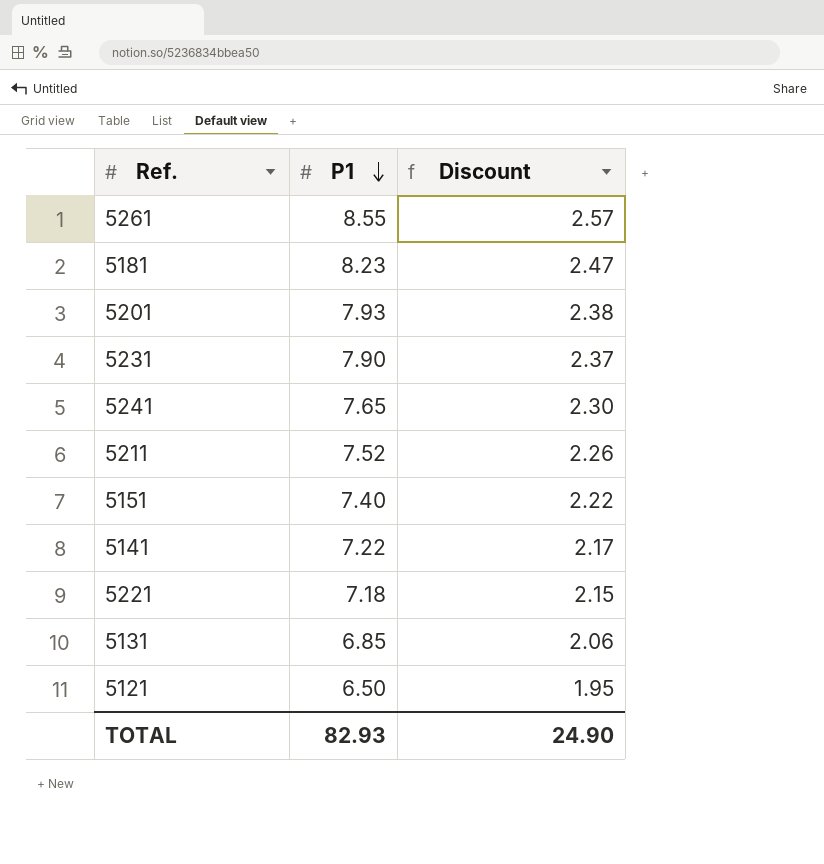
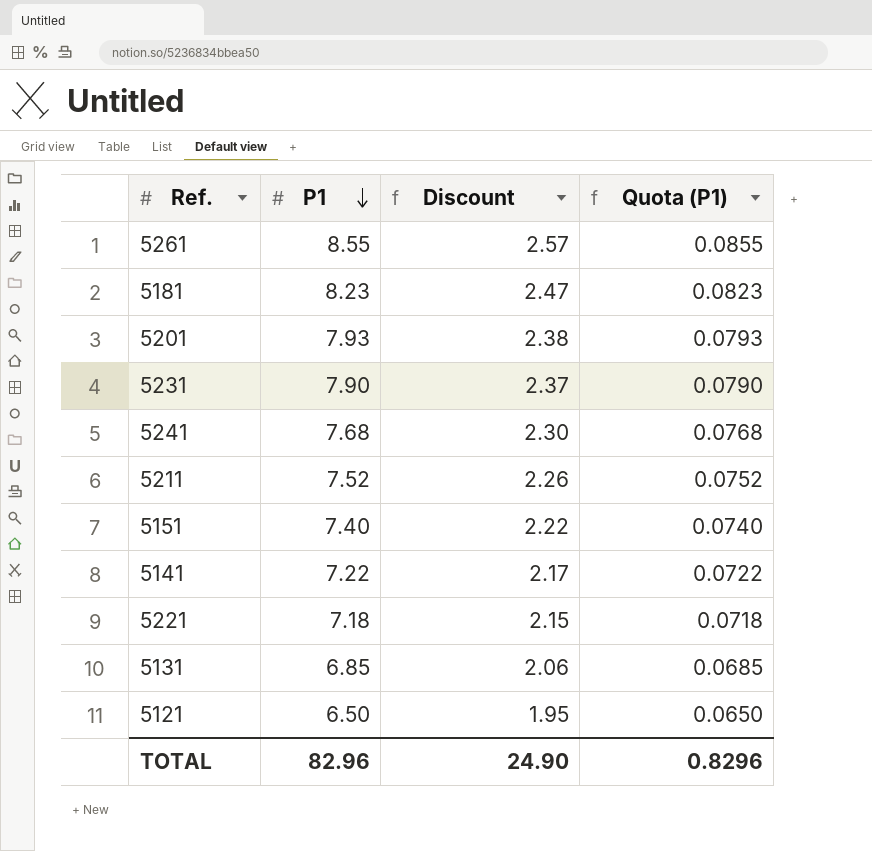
column Quota (P1) | formula: none -> [P1] * 0.01
5241 | P1: 7.65 -> 7.68
TOTAL | P1: 82.93 -> 82.96

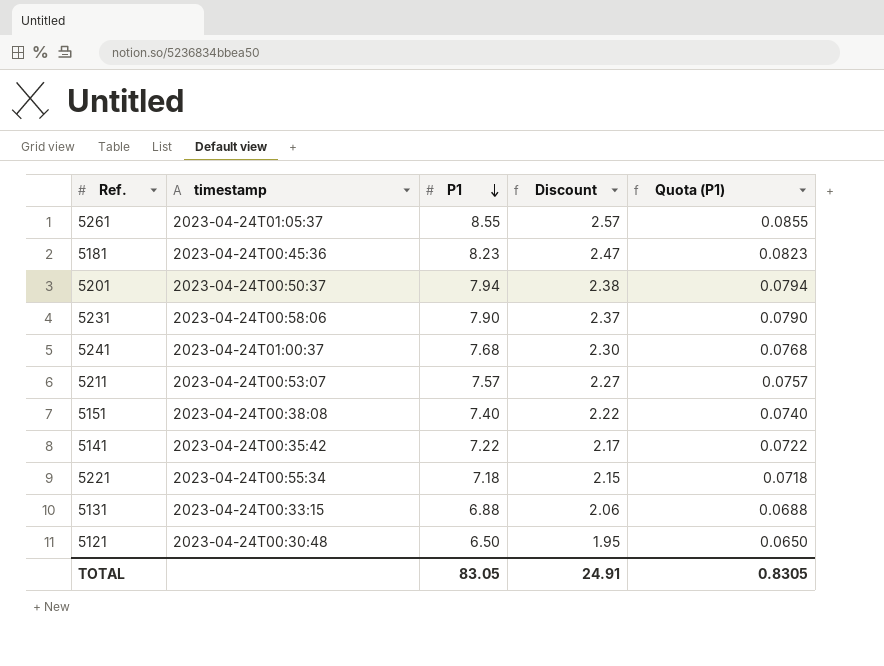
column timestamp | position: none -> 2
5201 | P1: 7.93 -> 7.94
5201 | Quota (P1): 0.0793 -> 0.0794
5211 | P1: 7.52 -> 7.57
5211 | Discount: 2.26 -> 2.27
5211 | Quota (P1): 0.0752 -> 0.0757
5131 | P1: 6.85 -> 6.88
5131 | Quota (P1): 0.0685 -> 0.0688
TOTAL | P1: 82.96 -> 83.05
TOTAL | Discount: 24.90 -> 24.91
TOTAL | Quota (P1): 0.8296 -> 0.8305

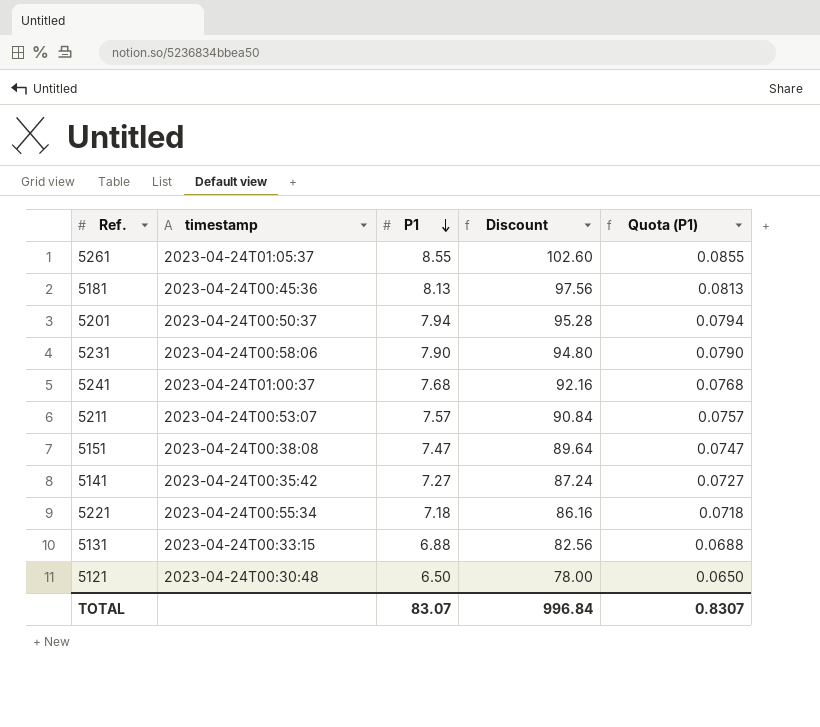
column Discount | formula: [P1] * 0.3 -> [P1] * 12
5181 | P1: 8.23 -> 8.13
5181 | Quota (P1): 0.0823 -> 0.0813
5151 | P1: 7.40 -> 7.47
5151 | Quota (P1): 0.0740 -> 0.0747
5141 | P1: 7.22 -> 7.27
5141 | Quota (P1): 0.0722 -> 0.0727
TOTAL | P1: 83.05 -> 83.07
TOTAL | Discount: 24.91 -> 996.84
TOTAL | Quota (P1): 0.8305 -> 0.8307

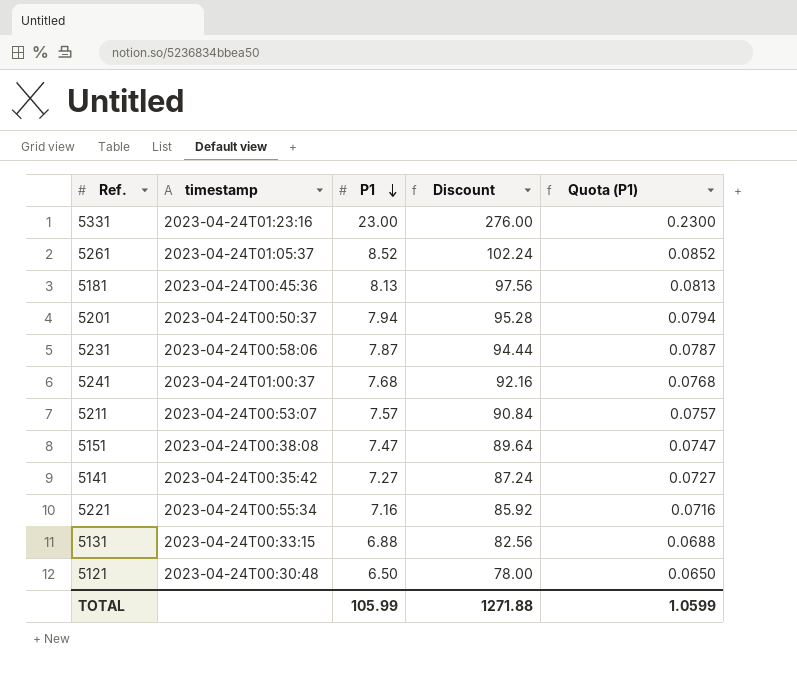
row 5331: none -> 2023-04-24T01:23:16 | 23.00 | 276.00 | 0.2300
5261 | P1: 8.55 -> 8.52
5261 | Discount: 102.60 -> 102.24
5261 | Quota (P1): 0.0855 -> 0.0852
5231 | P1: 7.90 -> 7.87
5231 | Discount: 94.80 -> 94.44
5231 | Quota (P1): 0.0790 -> 0.0787
5221 | P1: 7.18 -> 7.16
5221 | Discount: 86.16 -> 85.92
5221 | Quota (P1): 0.0718 -> 0.0716
TOTAL | P1: 83.07 -> 105.99
TOTAL | Discount: 996.84 -> 1271.88
TOTAL | Quota (P1): 0.8307 -> 1.0599

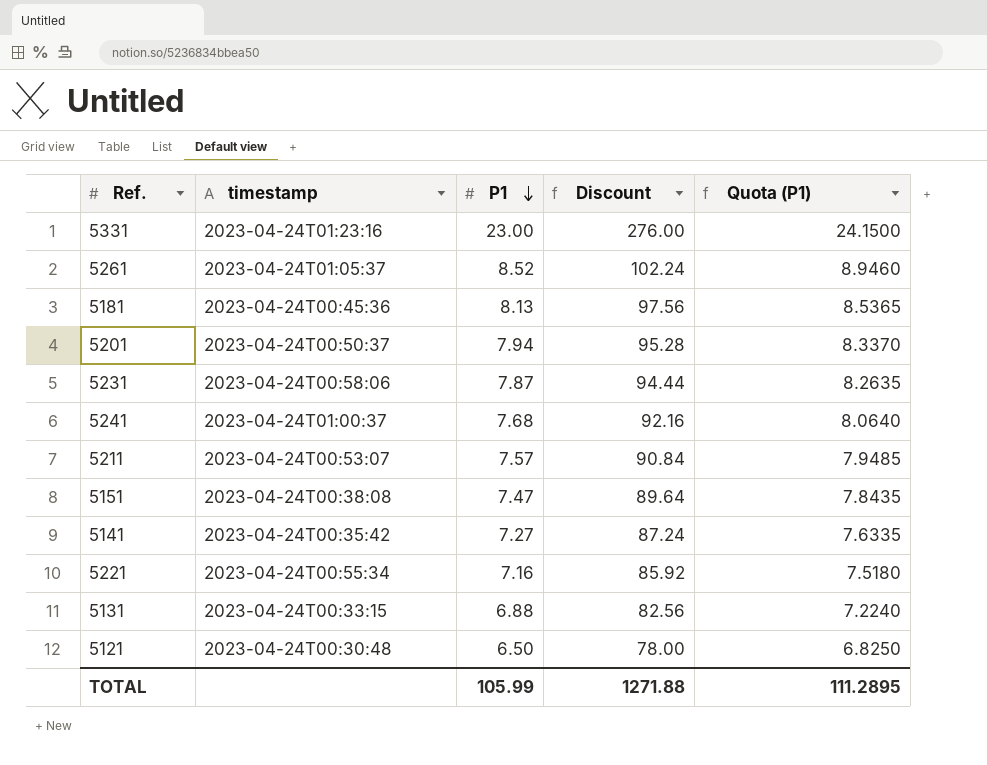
column Quota (P1) | formula: [P1] * 0.01 -> [P1] * 1.05
TOTAL | Quota (P1): 1.0599 -> 111.2895

